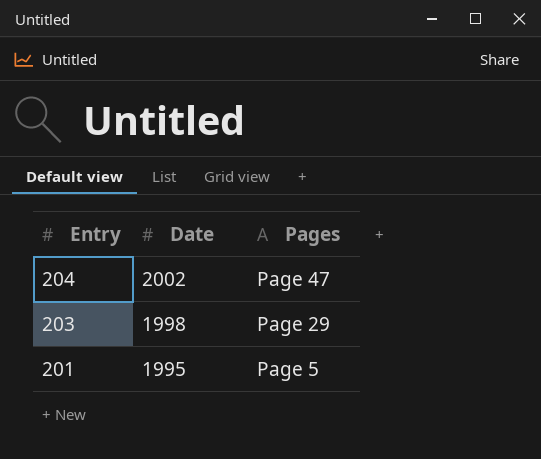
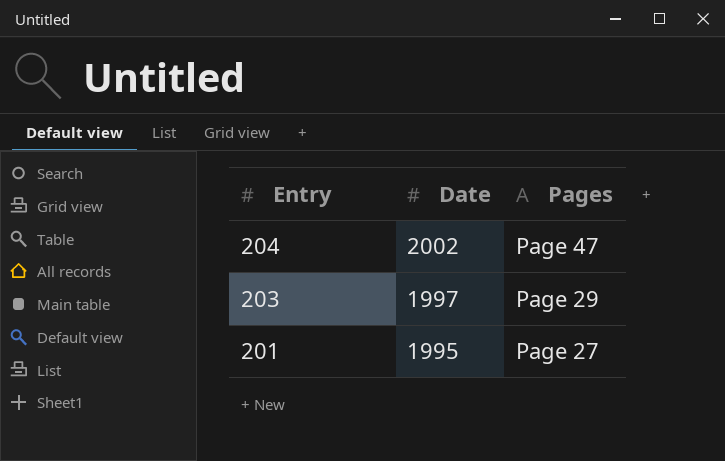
203 | Date: 1998 -> 1997
201 | Pages: Page 5 -> Page 27

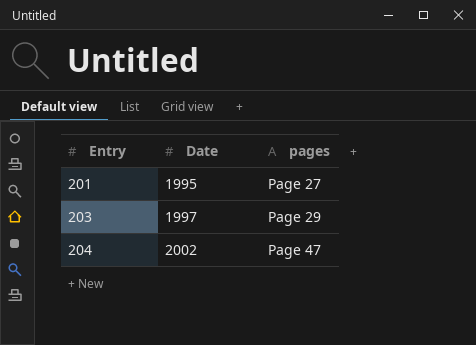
row order: Entry descending -> Entry ascending
column name: Pages -> pages

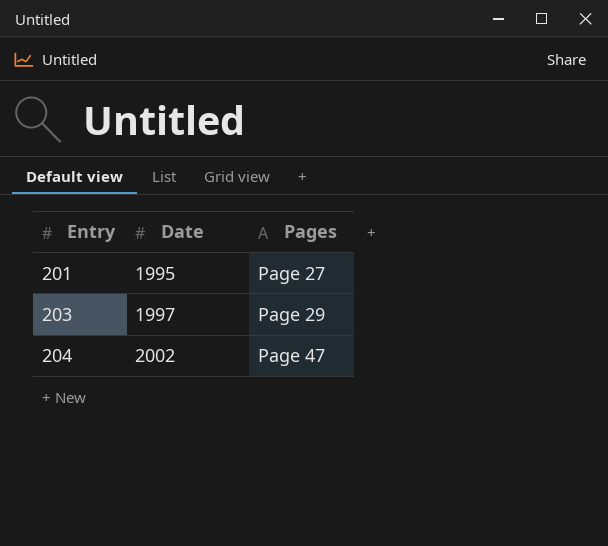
column name: pages -> Pages

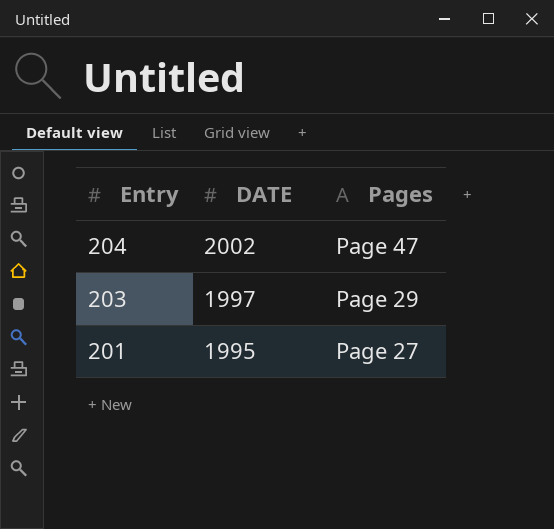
row order: Entry ascending -> Entry descending
column name: Date -> DATE

